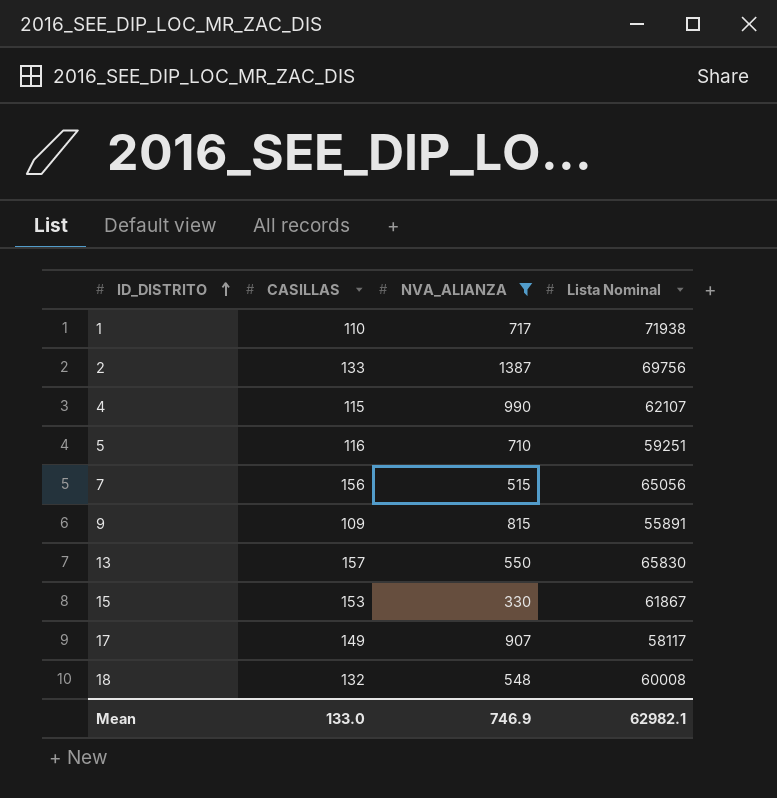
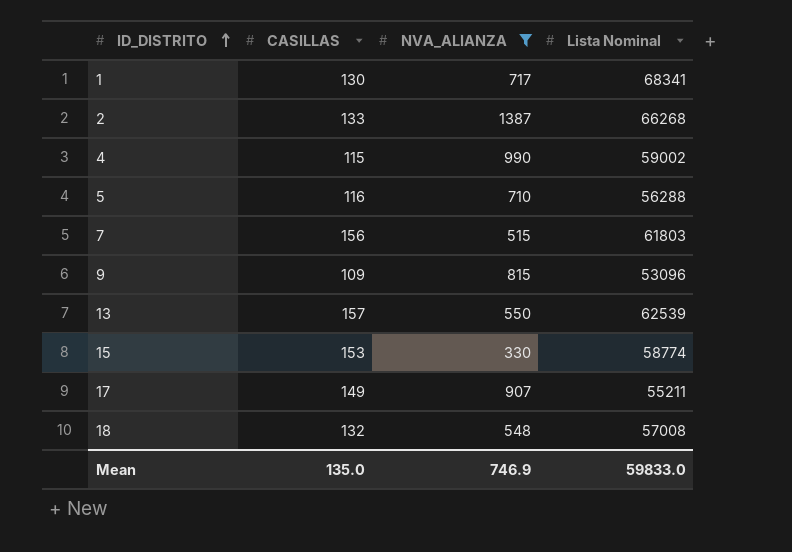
1 | CASILLAS: 110 -> 130
1 | Lista Nominal: 71938 -> 68341
2 | Lista Nominal: 69756 -> 66268
4 | Lista Nominal: 62107 -> 59002
5 | Lista Nominal: 59251 -> 56288
7 | Lista Nominal: 65056 -> 61803
9 | Lista Nominal: 55891 -> 53096
13 | Lista Nominal: 65830 -> 62539
15 | Lista Nominal: 61867 -> 58774
17 | Lista Nominal: 58117 -> 55211
18 | Lista Nominal: 60008 -> 57008
Mean | CASILLAS: 133.0 -> 135.0
Mean | Lista Nominal: 62982.1 -> 59833.0

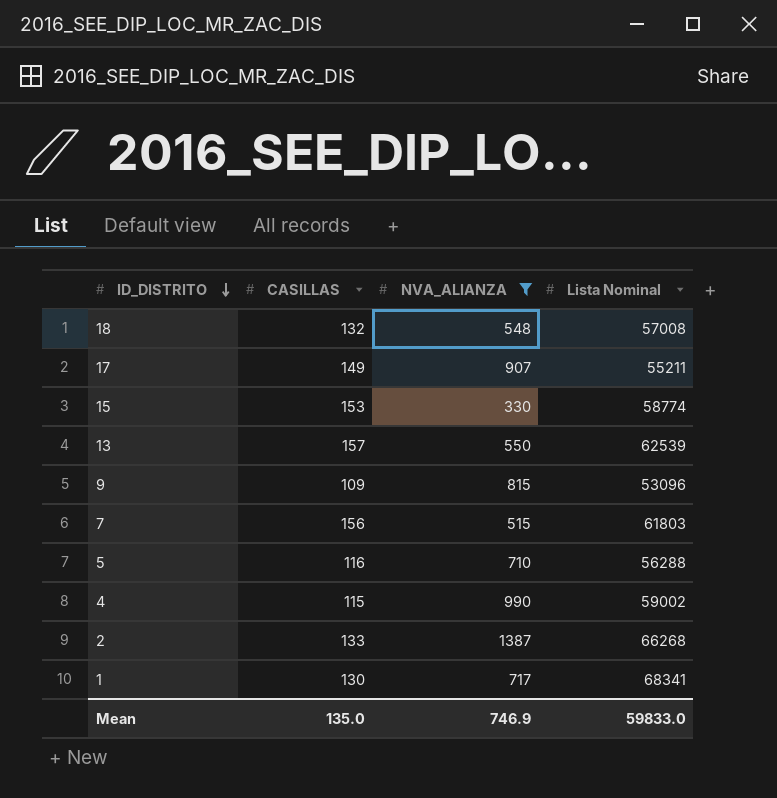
row order: ID_DISTRITO ascending -> ID_DISTRITO descending

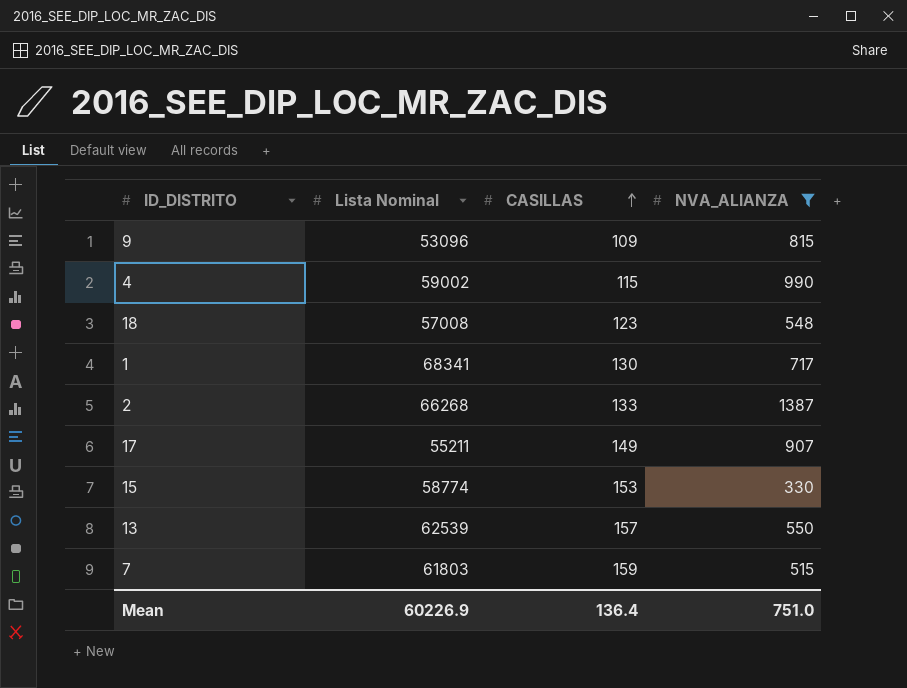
row order: ID_DISTRITO descending -> CASILLAS ascending
column Lista Nominal | position: 4 -> 2
row 5: 116 | 710 | 56288 -> none
18 | CASILLAS: 132 -> 123
7 | CASILLAS: 156 -> 159
Mean | Lista Nominal: 59833.0 -> 60226.9
Mean | CASILLAS: 135.0 -> 136.4
Mean | NVA_ALIANZA: 746.9 -> 751.0

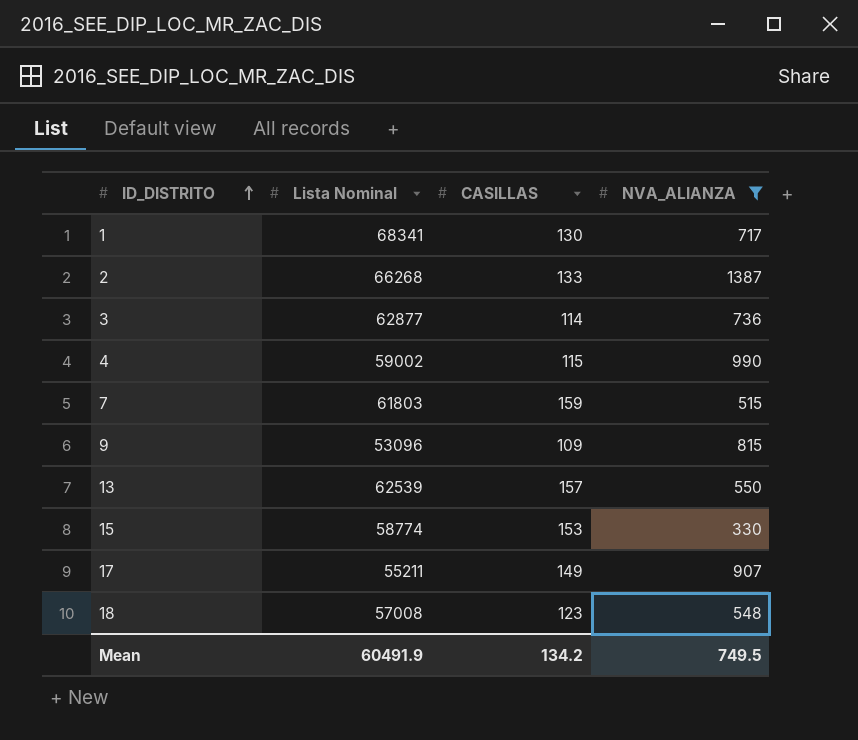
row order: CASILLAS ascending -> ID_DISTRITO ascending
row 3: none -> 62877 | 114 | 736
Mean | Lista Nominal: 60226.9 -> 60491.9
Mean | CASILLAS: 136.4 -> 134.2
Mean | NVA_ALIANZA: 751.0 -> 749.5

